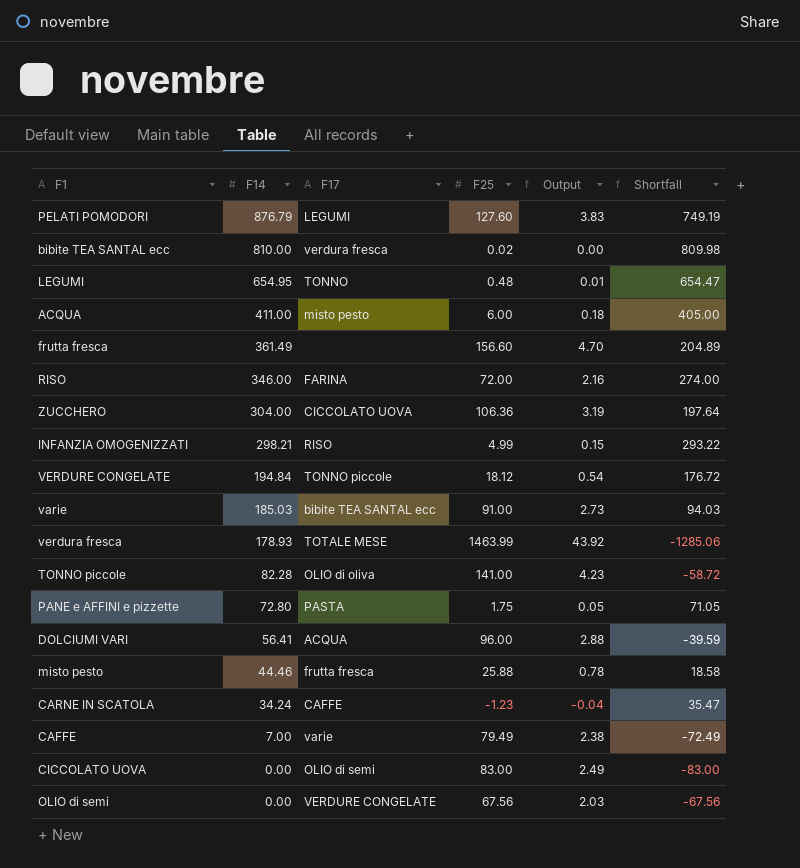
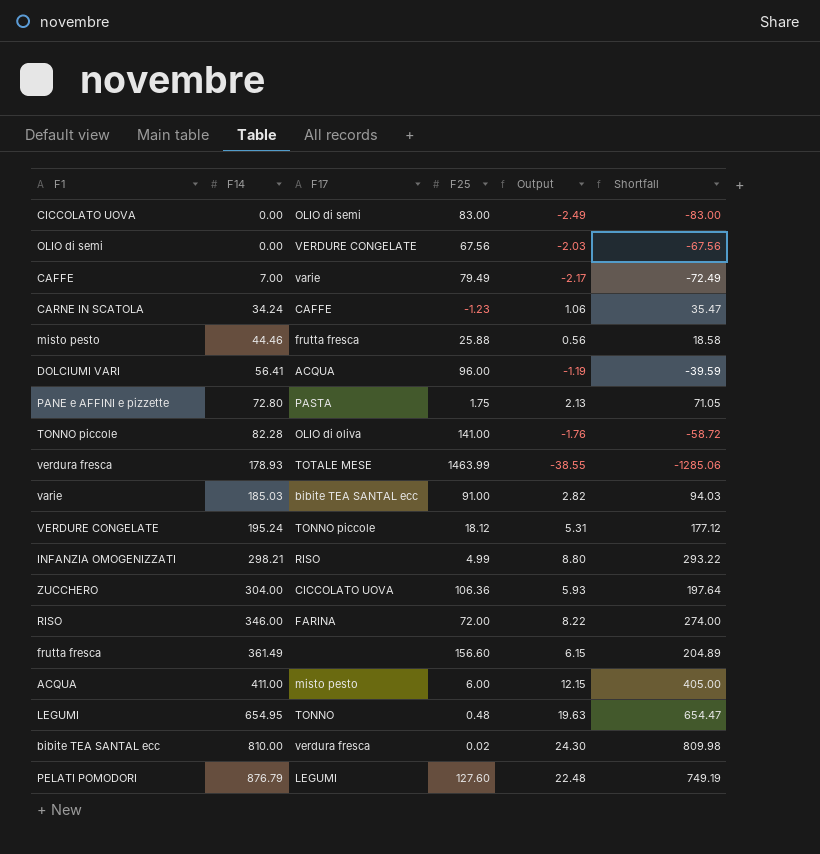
row order: F14 descending -> F14 ascending
column Output | formula: [F25] * 0.03 -> [Shortfall] * 0.03
VERDURE CONGELATE | F14: 194.84 -> 195.24
VERDURE CONGELATE | Shortfall: 176.72 -> 177.12

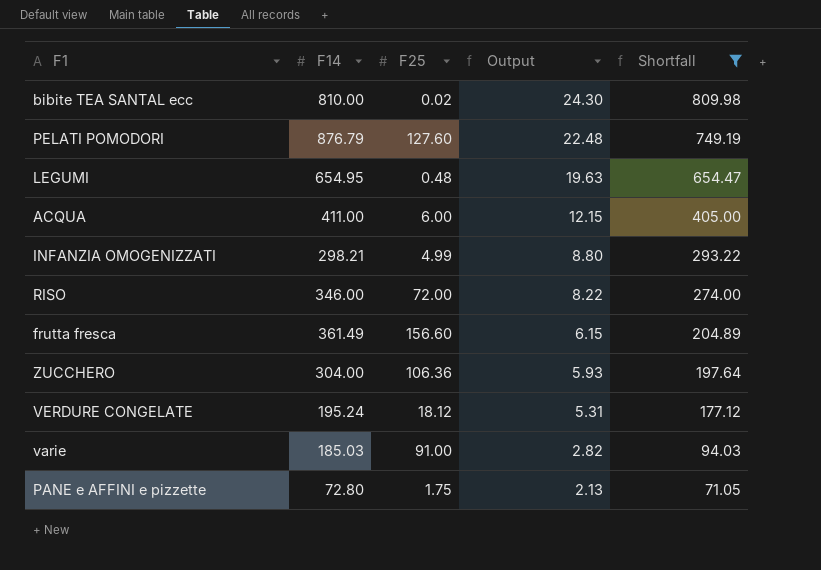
filter: none -> Shortfall >= 71.05
row order: F14 ascending -> Output descending
column F17 | position: 3 -> none

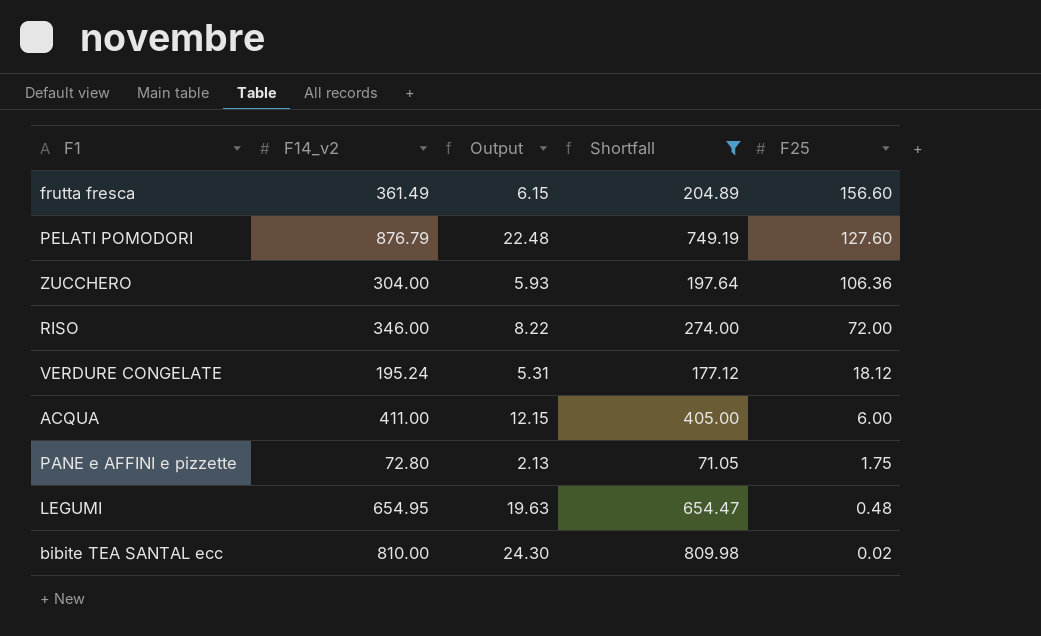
row order: Output descending -> F25 descending
column name: F14 -> F14_v2
column F25 | position: 3 -> 5
row INFANZIA OMOGENIZZATI: 298.21 | 4.99 | 8.80 | 293.22 -> none
row varie: 185.03 | 91.00 | 2.82 | 94.03 -> none

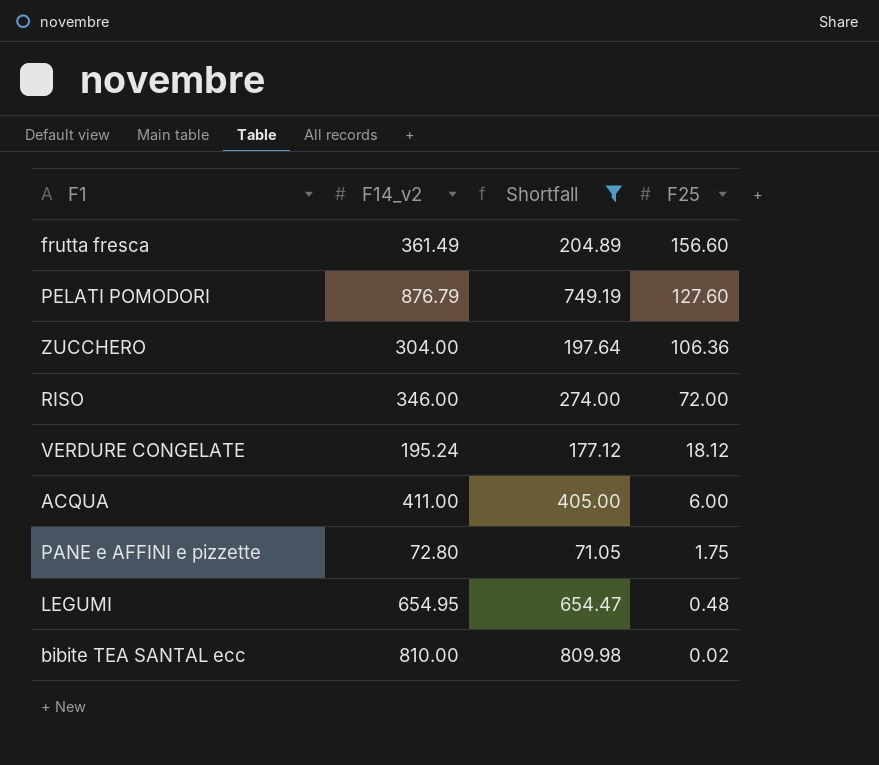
column Output | formula: [Shortfall] * 0.03 -> none

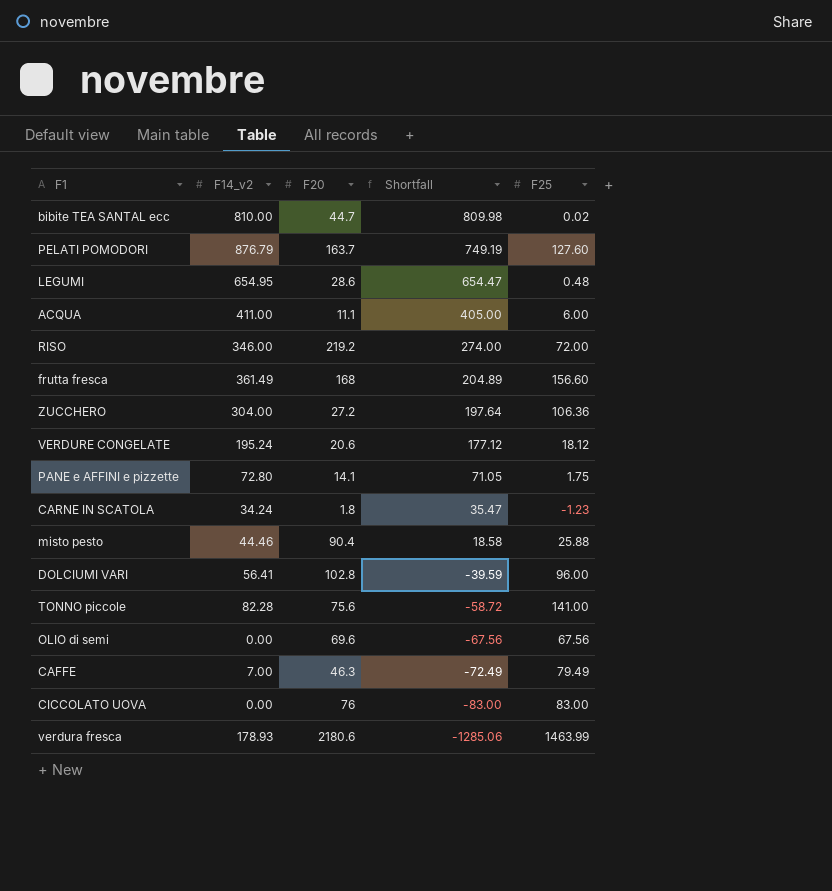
filter: Shortfall >= 71.05 -> none
row order: F25 descending -> Shortfall descending
column F20 | position: none -> 3

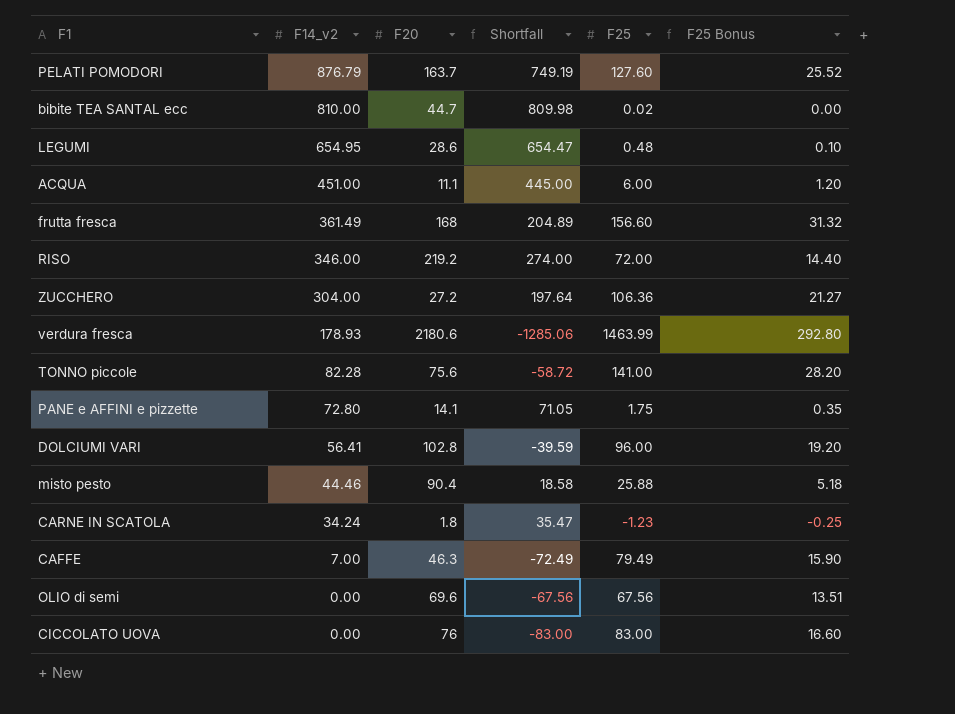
row order: Shortfall descending -> F14_v2 descending
column F25 Bonus | formula: none -> [F25] * 0.2
row VERDURE CONGELATE: 195.24 | 20.6 | 177.12 | 18.12 -> none
ACQUA | F14_v2: 411.00 -> 451.00
ACQUA | Shortfall: 405.00 -> 445.00

